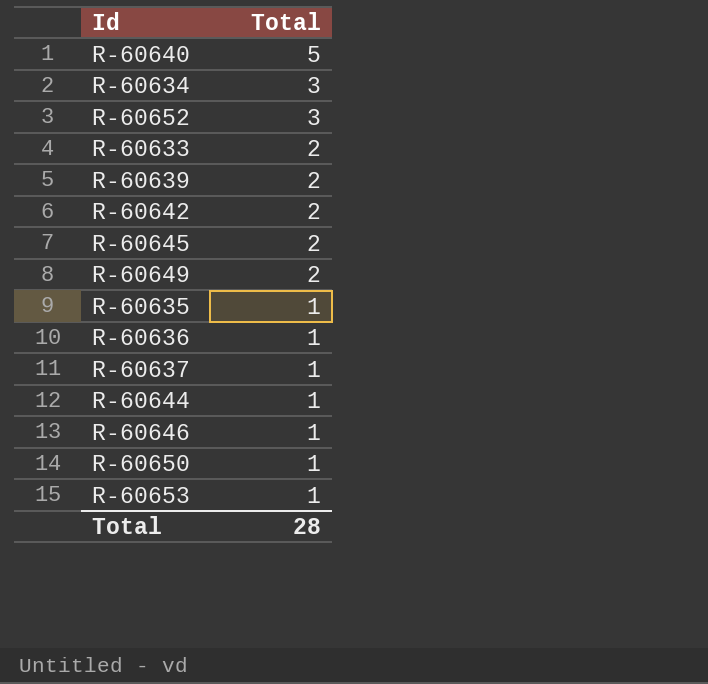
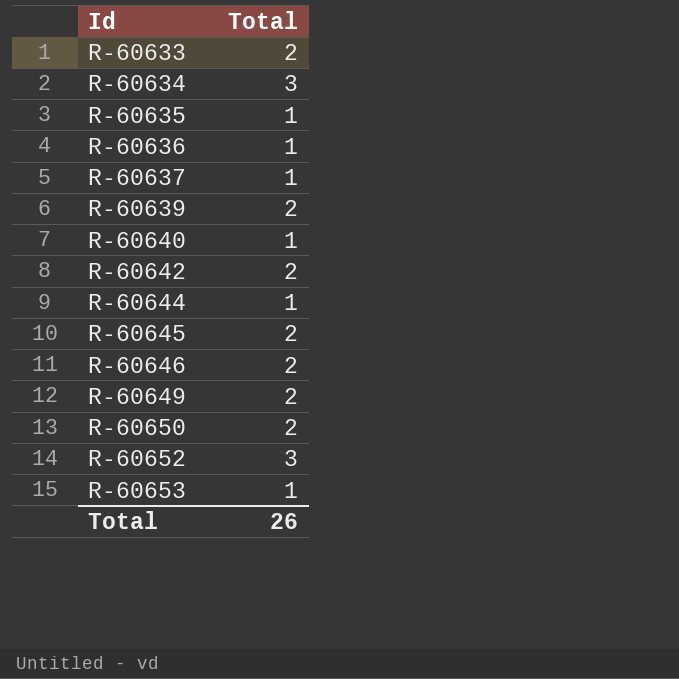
row order: Total descending -> Id ascending
R-60640 | Total: 5 -> 1
R-60646 | Total: 1 -> 2
R-60650 | Total: 1 -> 2
Total | Total: 28 -> 26

